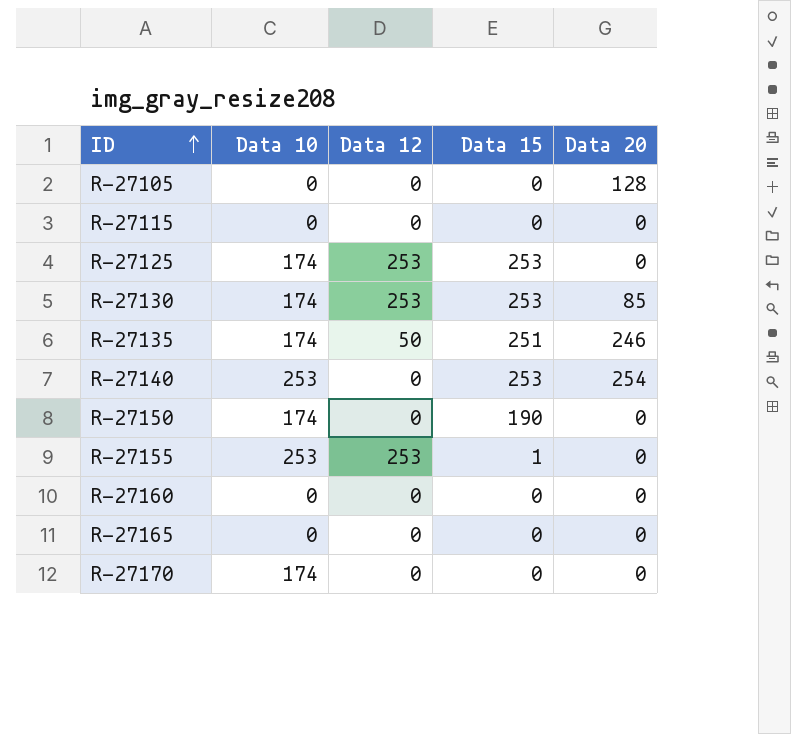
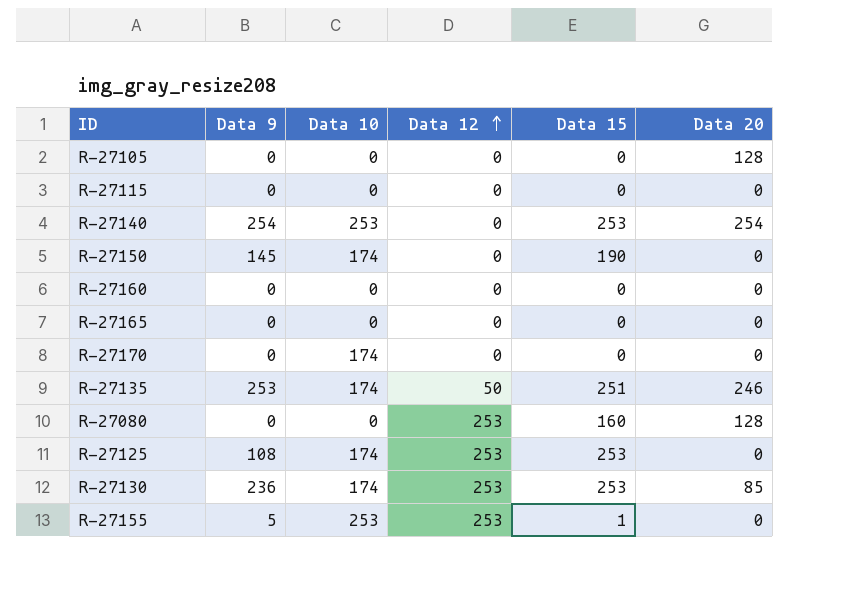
row order: ID ascending -> Data 12 ascending
column Data 9 | position: none -> 2
row R-27080: none -> 0 | 0 | 253 | 160 | 128

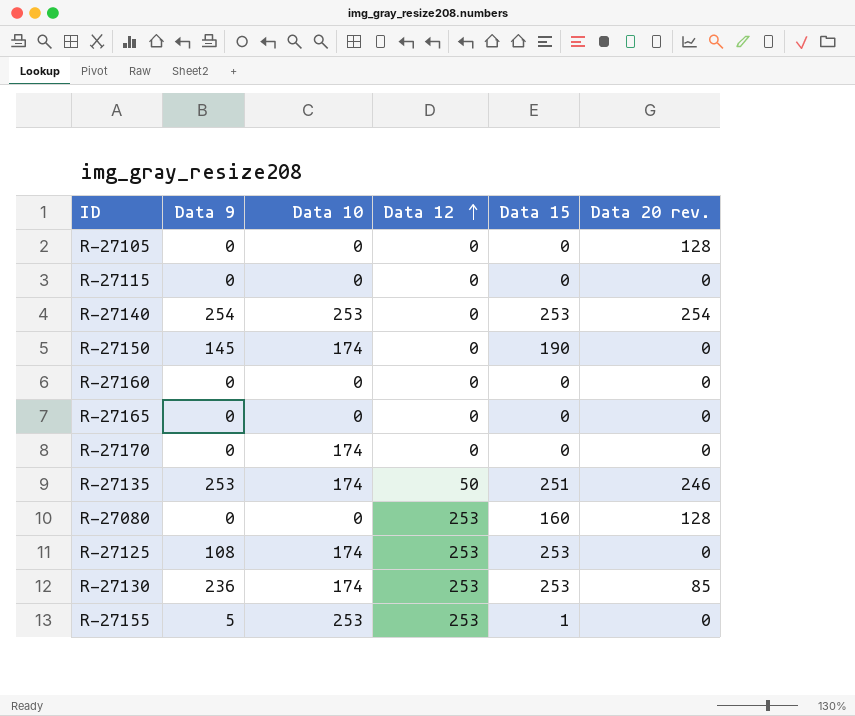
column name: Data 20 -> Data 20 rev.

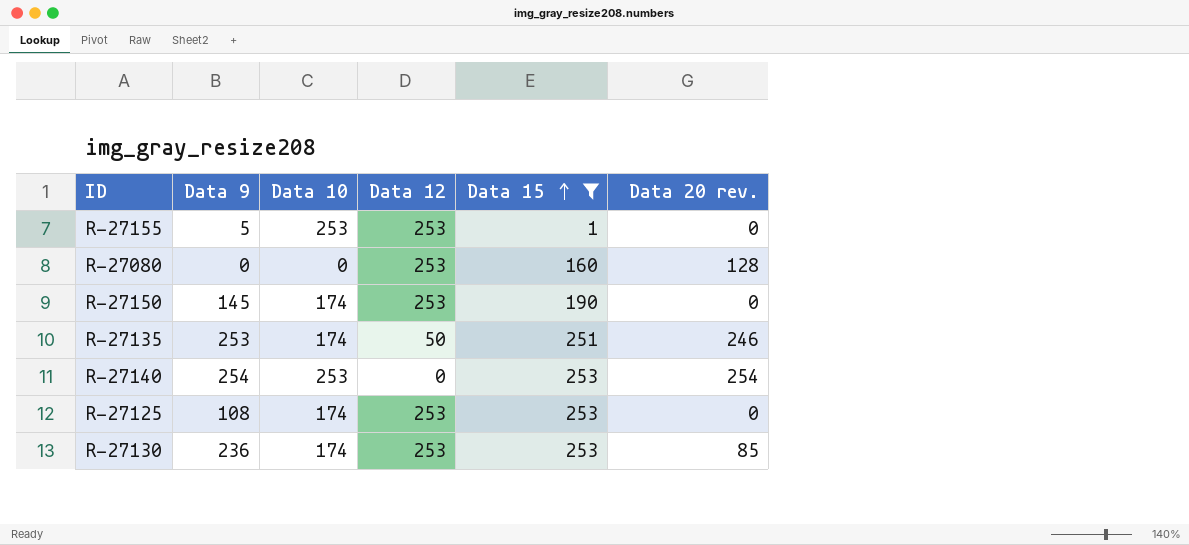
filter: none -> Data 15 != 0
row order: Data 12 ascending -> Data 15 ascending
R-27150 | Data 12: 0 -> 253

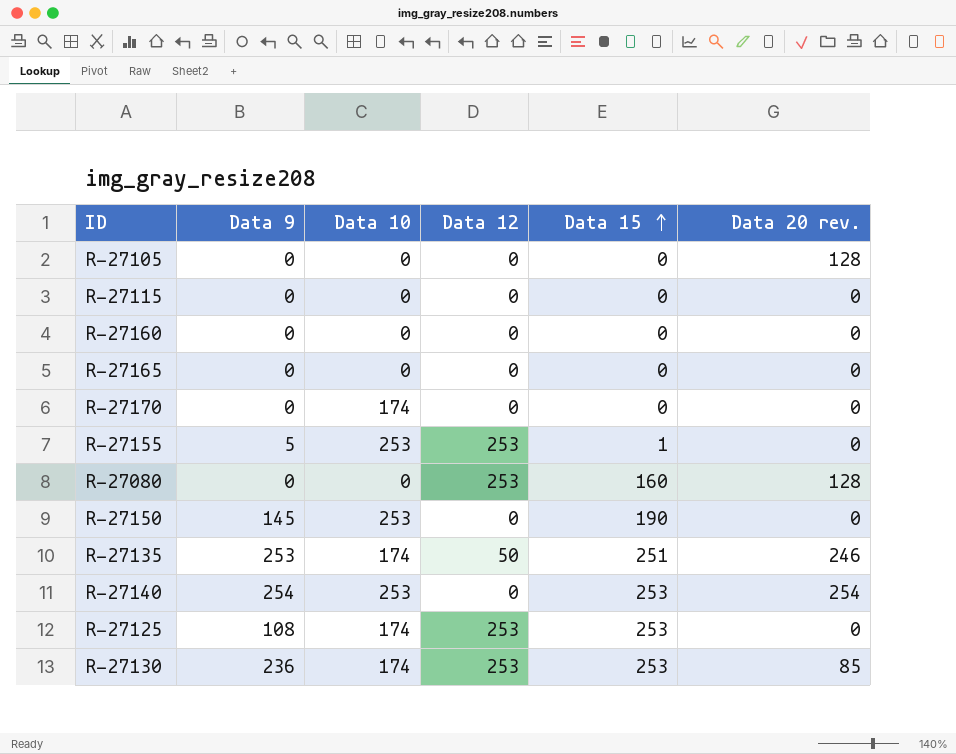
filter: Data 15 != 0 -> none
R-27150 | Data 10: 174 -> 253
R-27150 | Data 12: 253 -> 0

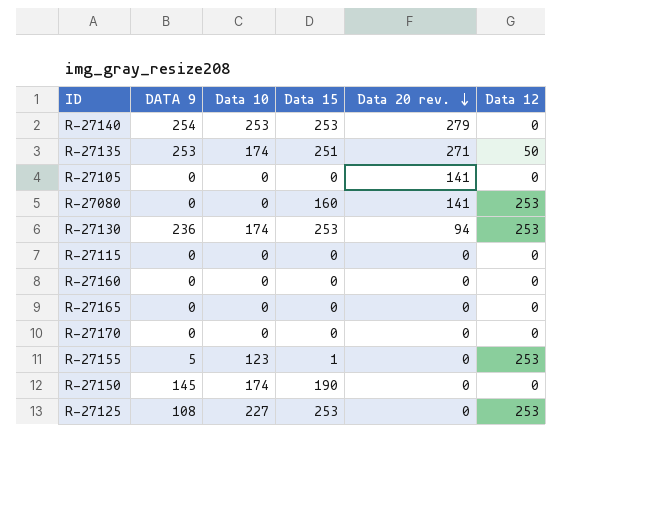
row order: Data 15 ascending -> Data 20 rev. descending
column name: Data 9 -> DATA 9
column Data 12 | position: 4 -> 6
R-27140 | Data 20 rev.: 254 -> 279
R-27135 | Data 20 rev.: 246 -> 271
R-27105 | Data 20 rev.: 128 -> 141
R-27080 | Data 20 rev.: 128 -> 141
R-27130 | Data 20 rev.: 85 -> 94
R-27170 | Data 10: 174 -> 0
R-27155 | Data 10: 253 -> 123
R-27150 | Data 10: 253 -> 174
R-27125 | Data 10: 174 -> 227

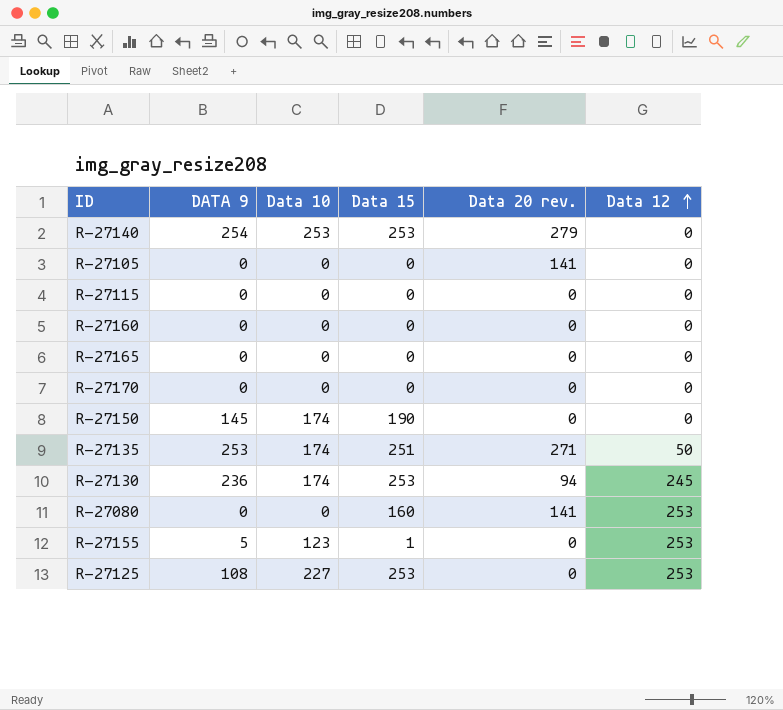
row order: Data 20 rev. descending -> Data 12 ascending
R-27130 | Data 12: 253 -> 245

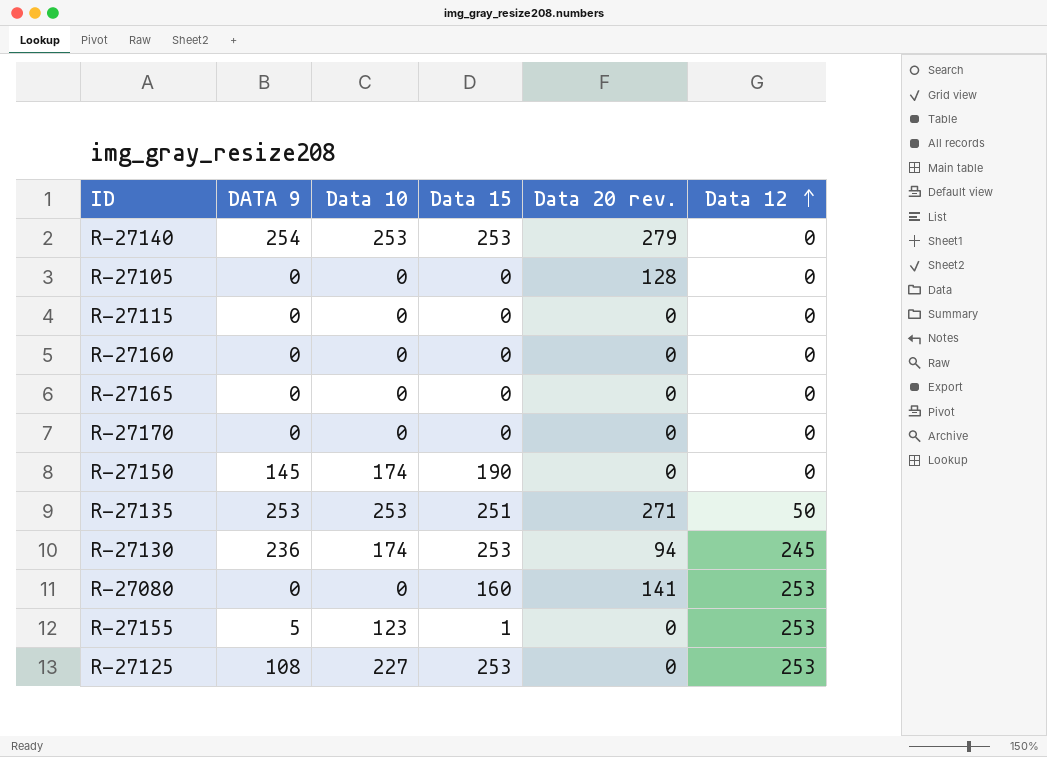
R-27105 | Data 20 rev.: 141 -> 128
R-27135 | Data 10: 174 -> 253

